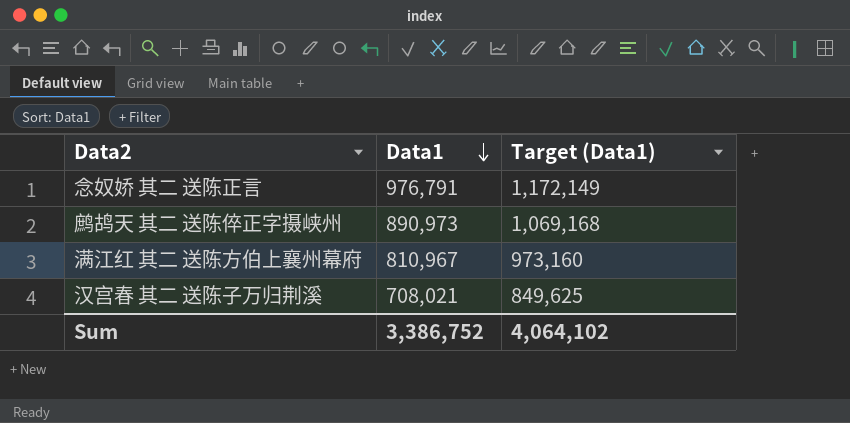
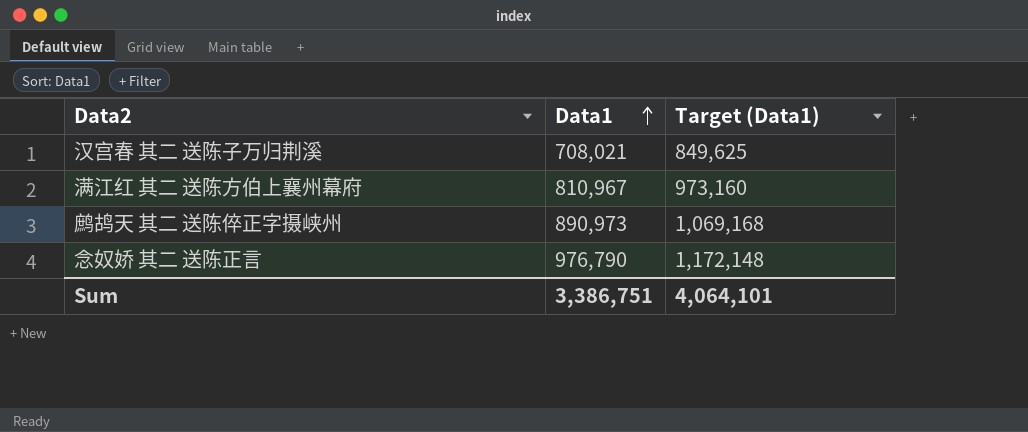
row order: Data1 descending -> Data1 ascending
念奴娇 其二 送陈正言 | Data1: 976,791 -> 976,790
念奴娇 其二 送陈正言 | Target (Data1): 1,172,149 -> 1,172,148
Sum | Data1: 3,386,752 -> 3,386,751
Sum | Target (Data1): 4,064,102 -> 4,064,101

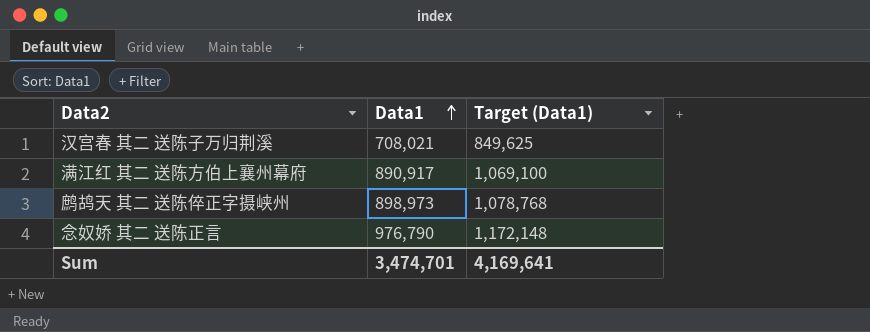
满江红 其二 送陈方伯上襄州幕府 | Data1: 810,967 -> 890,917
满江红 其二 送陈方伯上襄州幕府 | Target (Data1): 973,160 -> 1,069,100
鹧鸪天 其二 送陈倅正字摄峡州 | Data1: 890,973 -> 898,973
鹧鸪天 其二 送陈倅正字摄峡州 | Target (Data1): 1,069,168 -> 1,078,768
Sum | Data1: 3,386,751 -> 3,474,701
Sum | Target (Data1): 4,064,101 -> 4,169,641

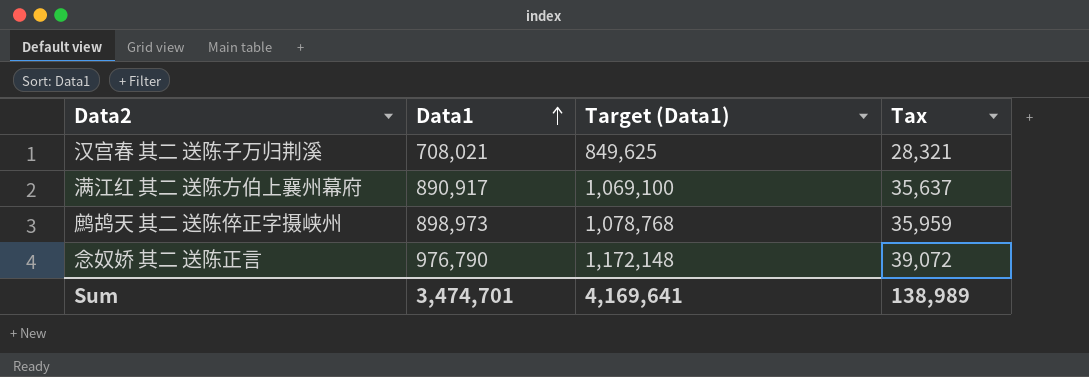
column Tax | formula: none -> [Data1] * 0.04

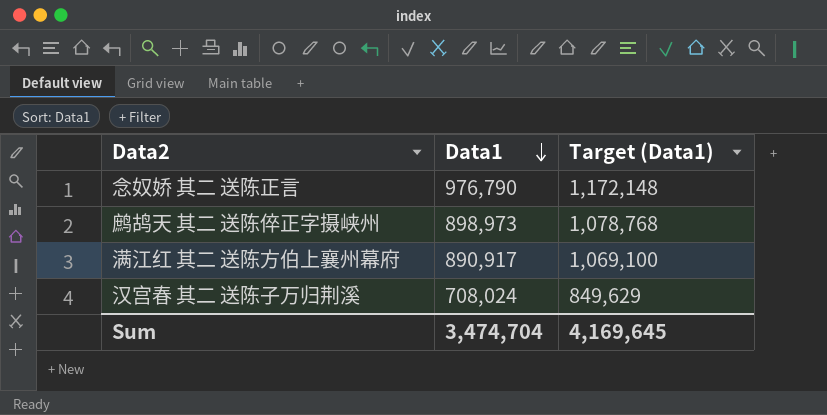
row order: Data1 ascending -> Data1 descending
column Tax | formula: [Data1] * 0.04 -> none
汉宫春 其二 送陈子万归荆溪 | Data1: 708,021 -> 708,024
汉宫春 其二 送陈子万归荆溪 | Target (Data1): 849,625 -> 849,629
Sum | Data1: 3,474,701 -> 3,474,704
Sum | Target (Data1): 4,169,641 -> 4,169,645

